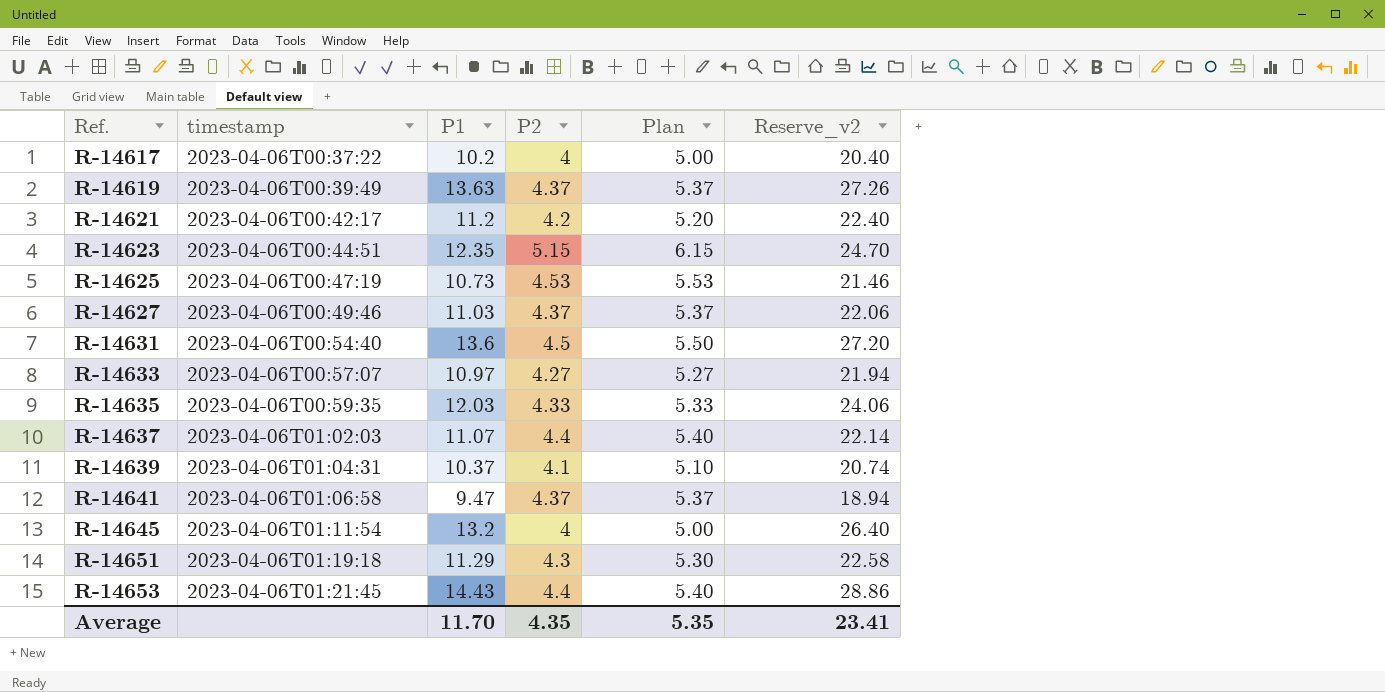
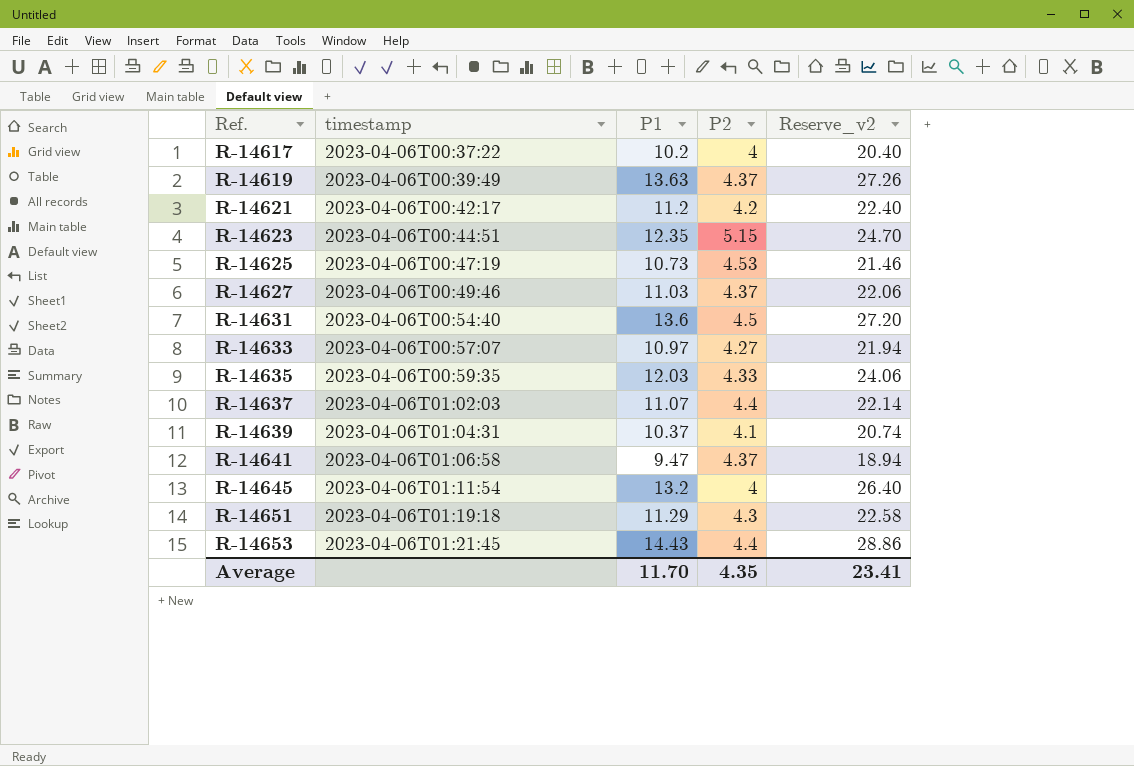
column Plan | formula: [P2] + 1 -> none

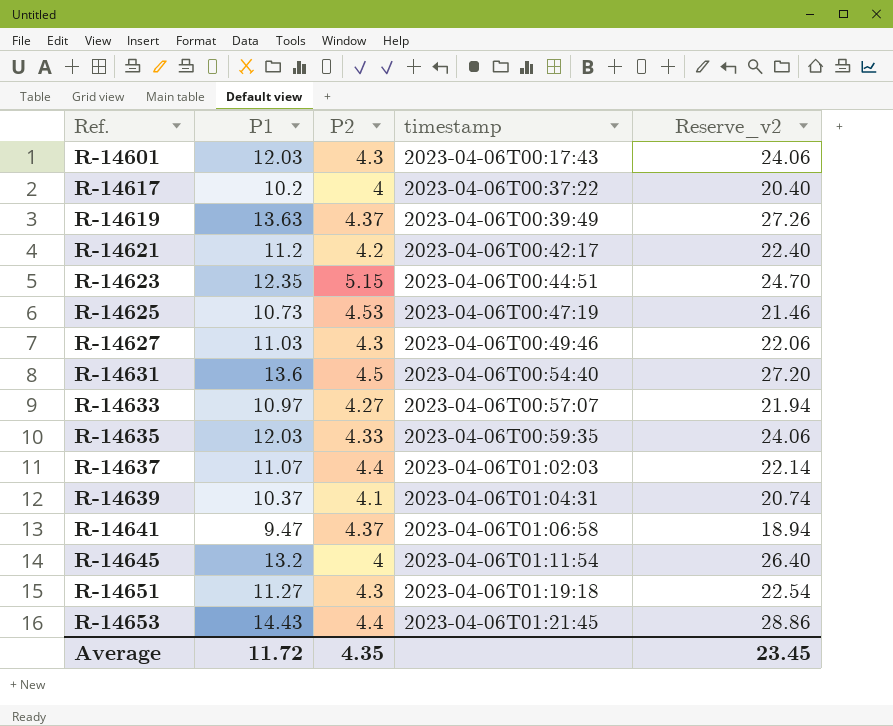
column timestamp | position: 2 -> 4
row R-14601: none -> 12.03 | 4.3 | 2023-04-06T00:17:43 | 24.06
R-14627 | P2: 4.37 -> 4.3
R-14651 | P1: 11.29 -> 11.27
R-14651 | Reserve_v2: 22.58 -> 22.54
Average | P1: 11.70 -> 11.72
Average | Reserve_v2: 23.41 -> 23.45

